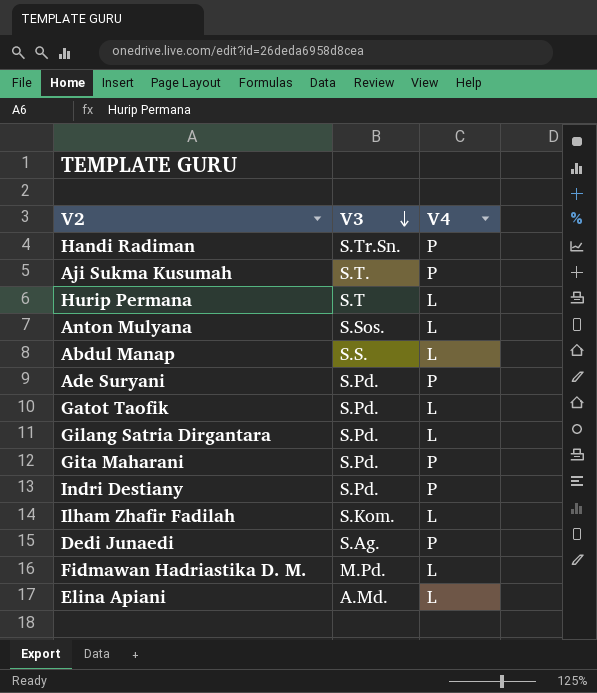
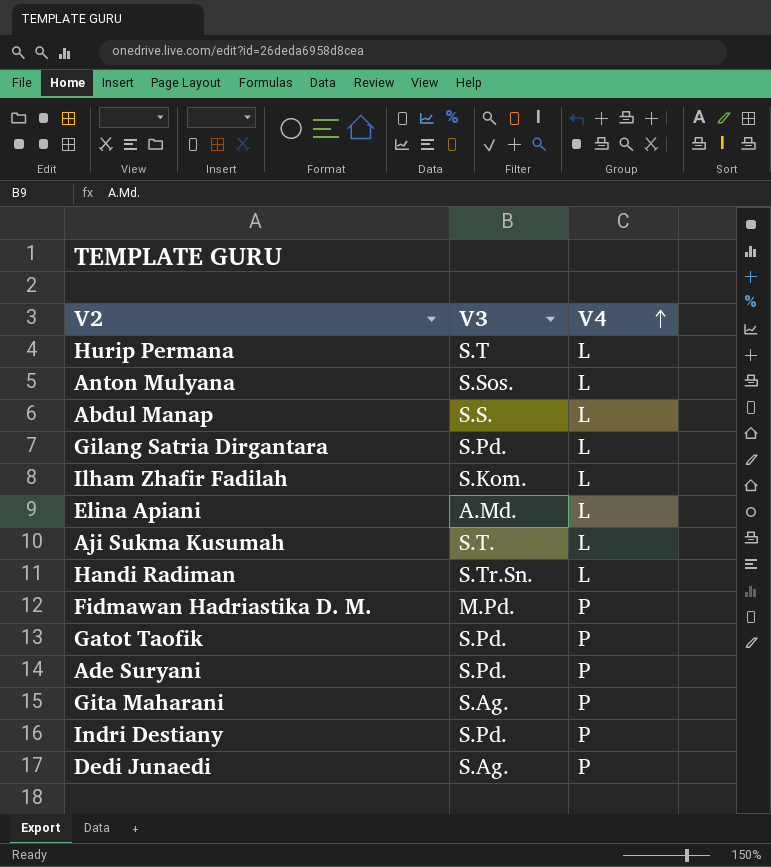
row order: V3 descending -> V4 ascending
Aji Sukma Kusumah | V4: P -> L
Handi Radiman | V4: P -> L
Fidmawan Hadriastika D. M. | V4: L -> P
Gatot Taofik | V4: L -> P
Gita Maharani | V3: S.Pd. -> S.Ag.

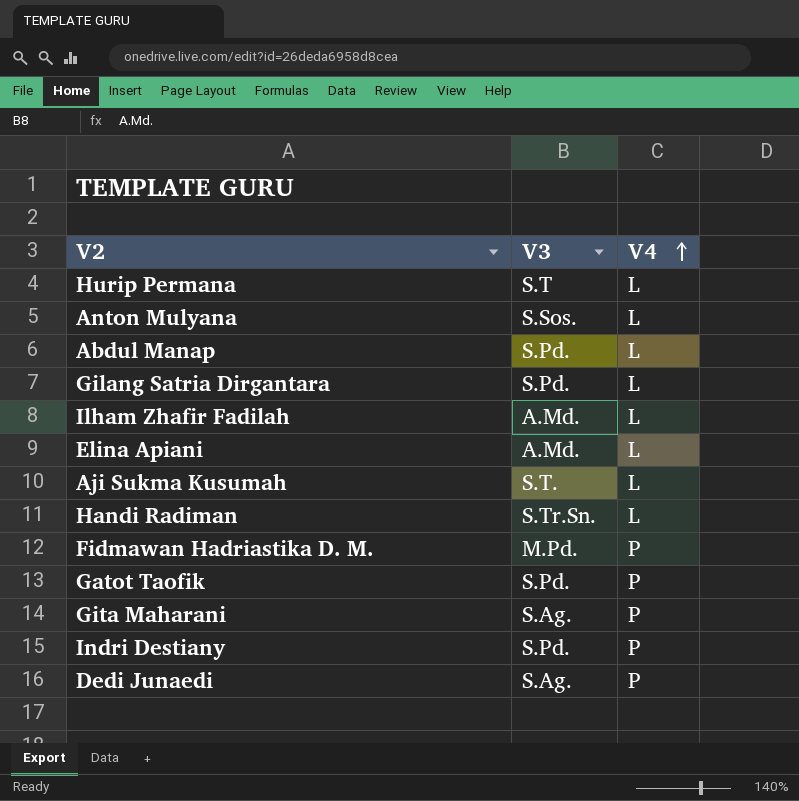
row Ade Suryani: S.Pd. | P -> none
Abdul Manap | V3: S.S. -> S.Pd.
Ilham Zhafir Fadilah | V3: S.Kom. -> A.Md.

